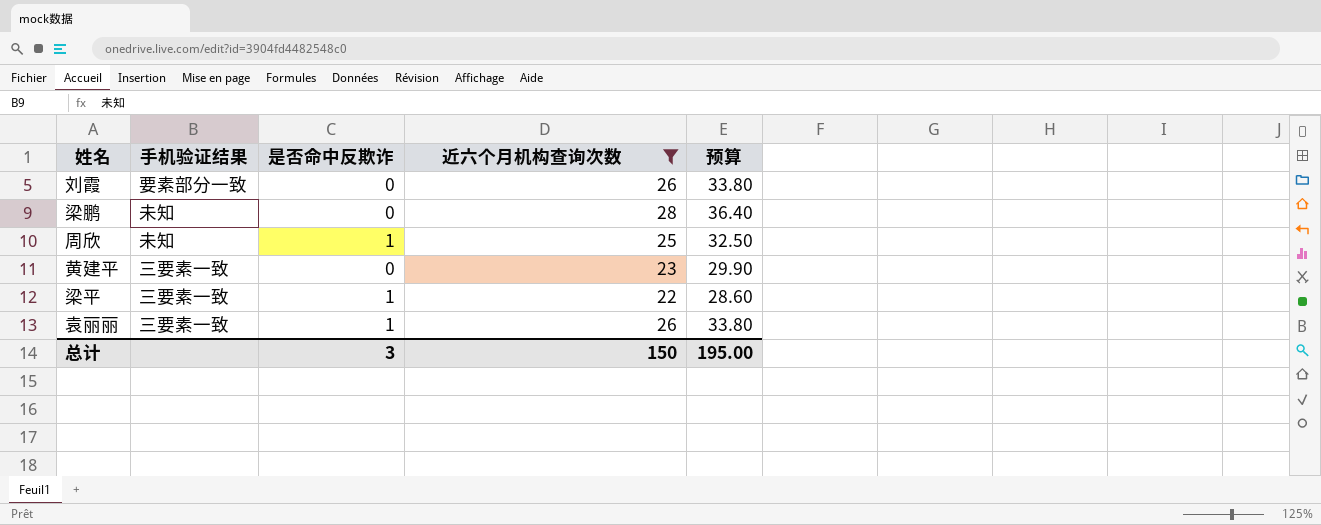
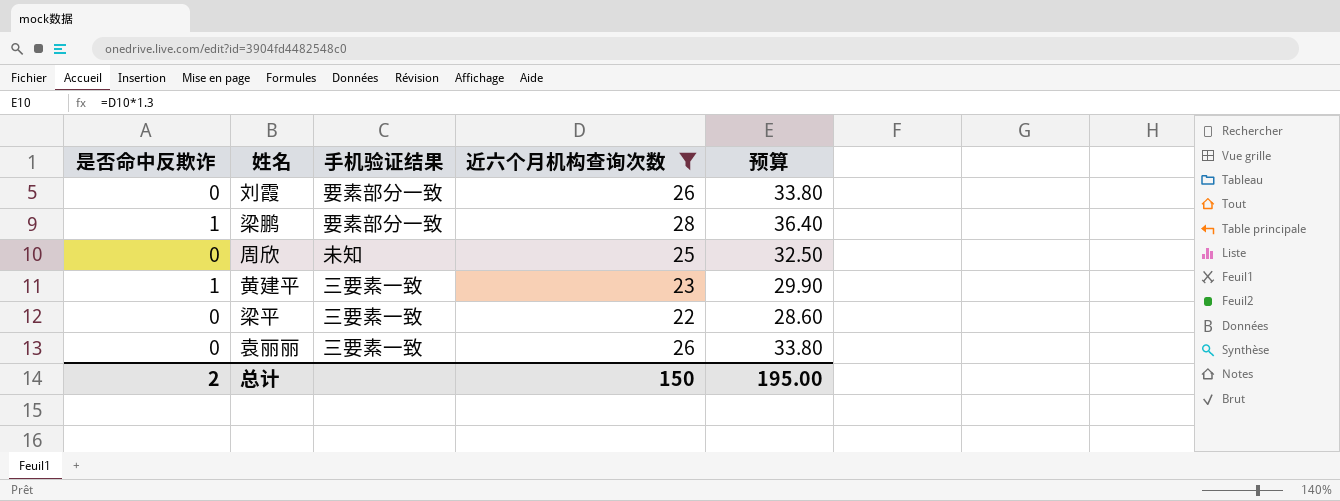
column 是否命中反欺诈 | position: 3 -> 1
梁鹏 | 是否命中反欺诈: 0 -> 1
梁鹏 | 手机验证结果: 未知 -> 要素部分一致
周欣 | 是否命中反欺诈: 1 -> 0
黄建平 | 是否命中反欺诈: 0 -> 1
梁平 | 是否命中反欺诈: 1 -> 0
袁丽丽 | 是否命中反欺诈: 1 -> 0
总计 | 是否命中反欺诈: 3 -> 2

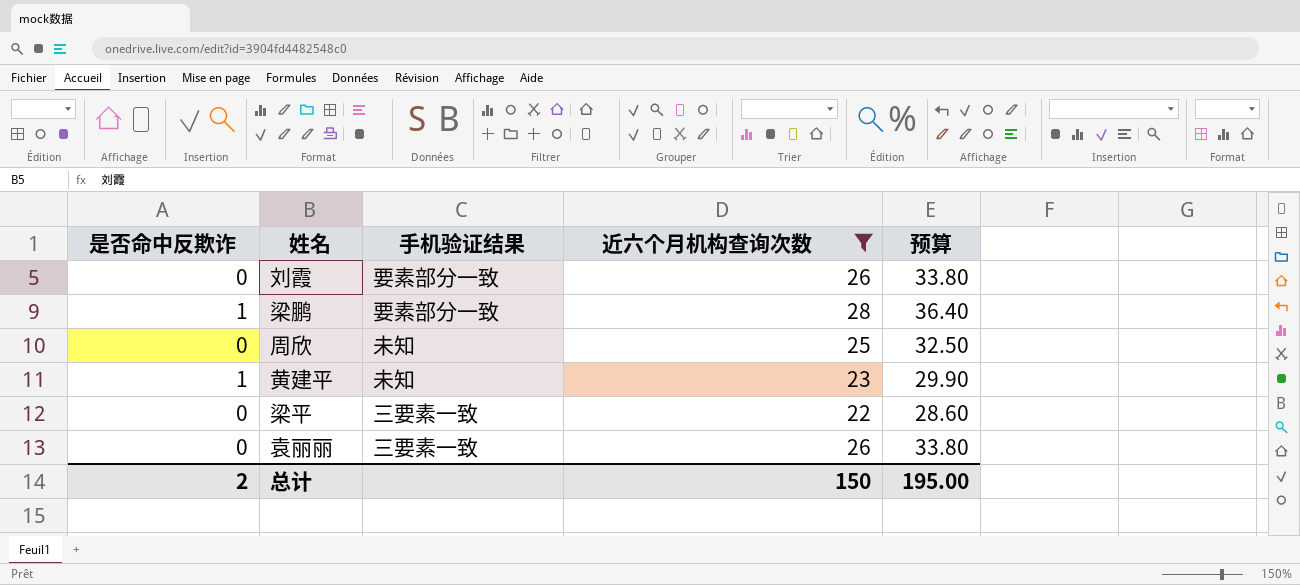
黄建平 | 手机验证结果: 三要素一致 -> 未知

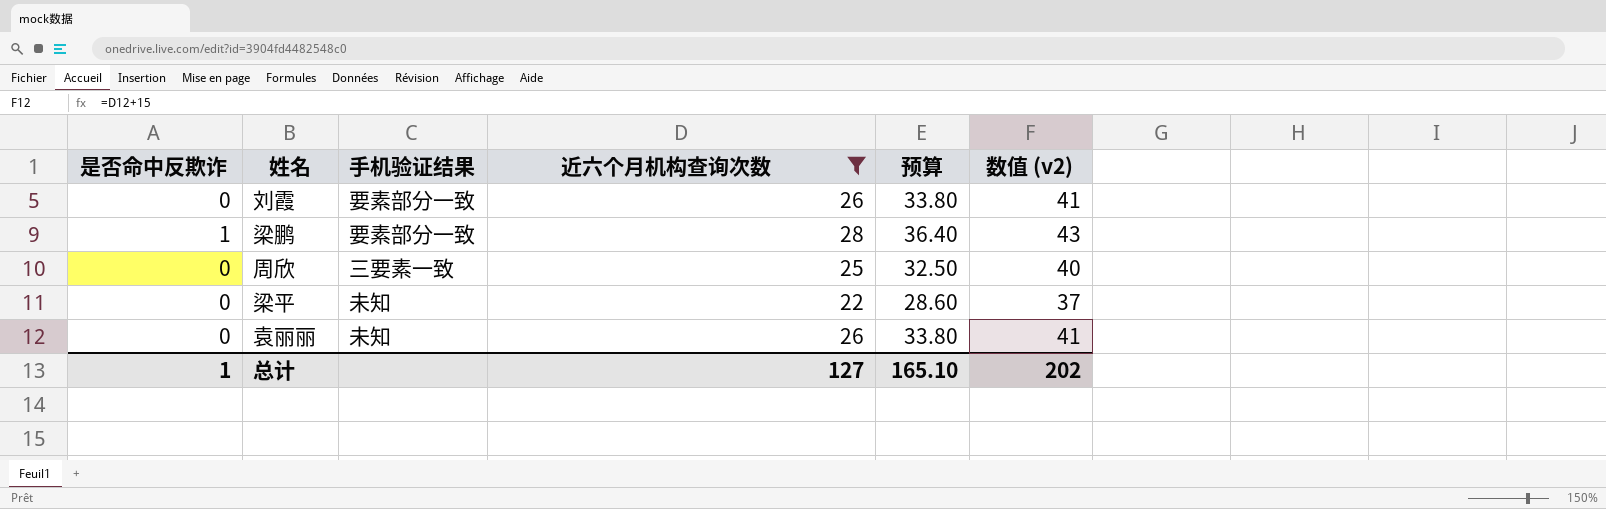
column 数值 (v2) | formula: none -> [近六个月机构查询次数] + 15
row 黄建平: 1 | 未知 | 23 | 29.90 -> none
周欣 | 手机验证结果: 未知 -> 三要素一致
梁平 | 手机验证结果: 三要素一致 -> 未知
袁丽丽 | 手机验证结果: 三要素一致 -> 未知
总计 | 是否命中反欺诈: 2 -> 1
总计 | 近六个月机构查询次数: 150 -> 127
总计 | 预算: 195.00 -> 165.10

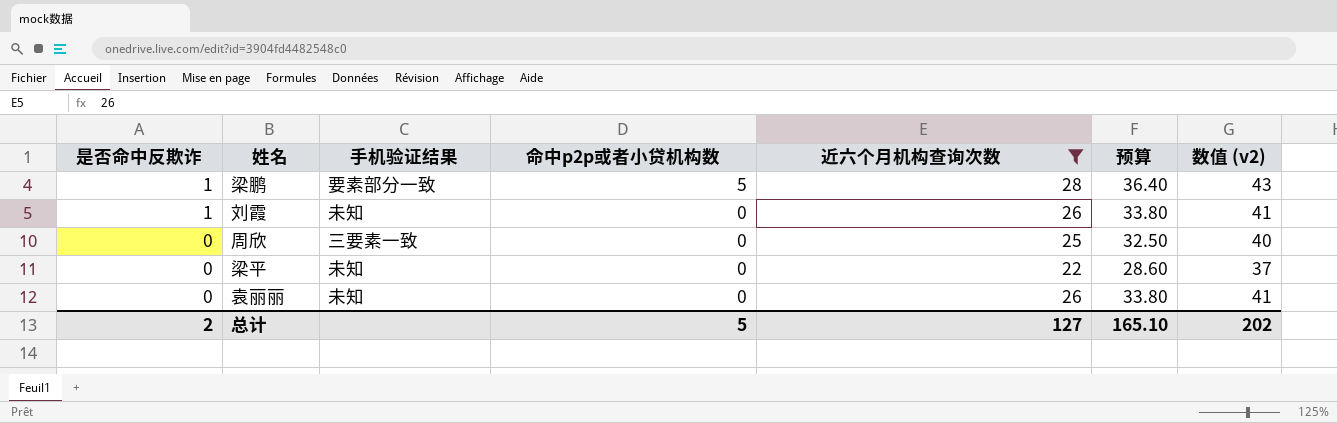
row order: none -> 是否命中反欺诈 descending
column 命中p2p或者小贷机构数 | position: none -> 4
刘霞 | 是否命中反欺诈: 0 -> 1
刘霞 | 手机验证结果: 要素部分一致 -> 未知
总计 | 是否命中反欺诈: 1 -> 2

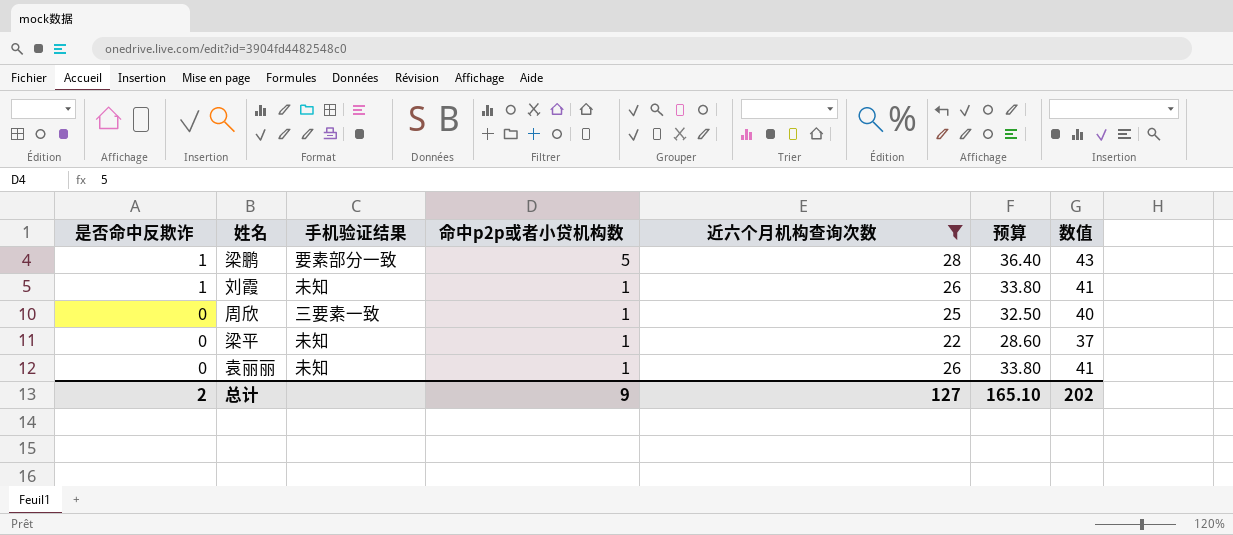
column name: 数值 (v2) -> 数值
刘霞 | 命中p2p或者小贷机构数: 0 -> 1
周欣 | 命中p2p或者小贷机构数: 0 -> 1
梁平 | 命中p2p或者小贷机构数: 0 -> 1
袁丽丽 | 命中p2p或者小贷机构数: 0 -> 1
总计 | 命中p2p或者小贷机构数: 5 -> 9

